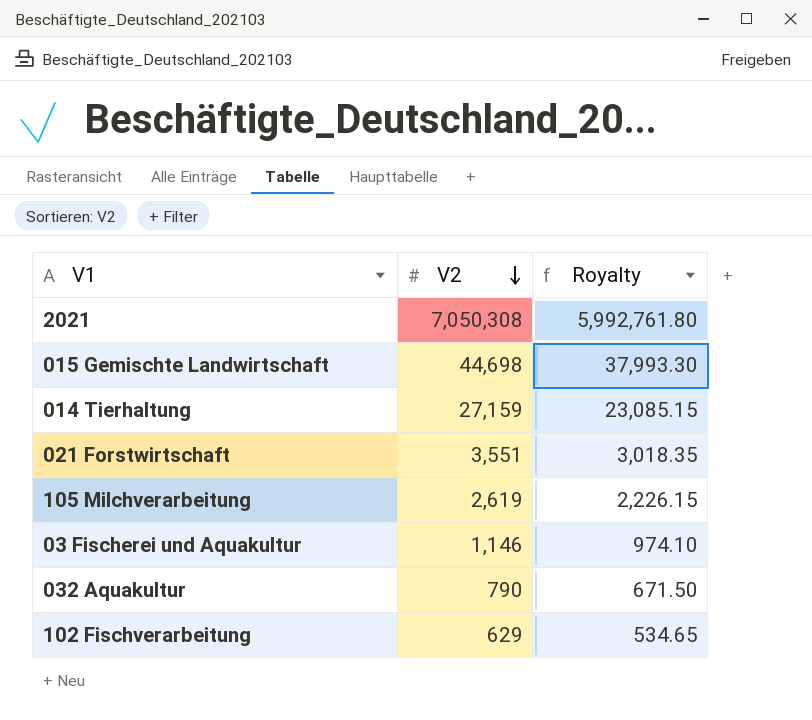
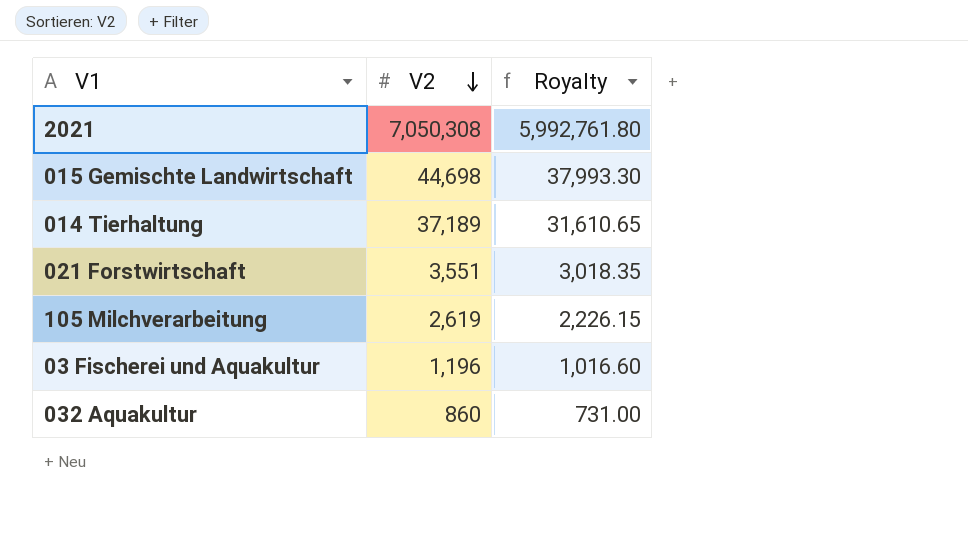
row 102 Fischverarbeitung: 629 | 534.65 -> none
014 Tierhaltung | V2: 27,159 -> 37,189
014 Tierhaltung | Royalty: 23,085.15 -> 31,610.65
03 Fischerei und Aquakultur | V2: 1,146 -> 1,196
03 Fischerei und Aquakultur | Royalty: 974.10 -> 1,016.60
032 Aquakultur | V2: 790 -> 860
032 Aquakultur | Royalty: 671.50 -> 731.00

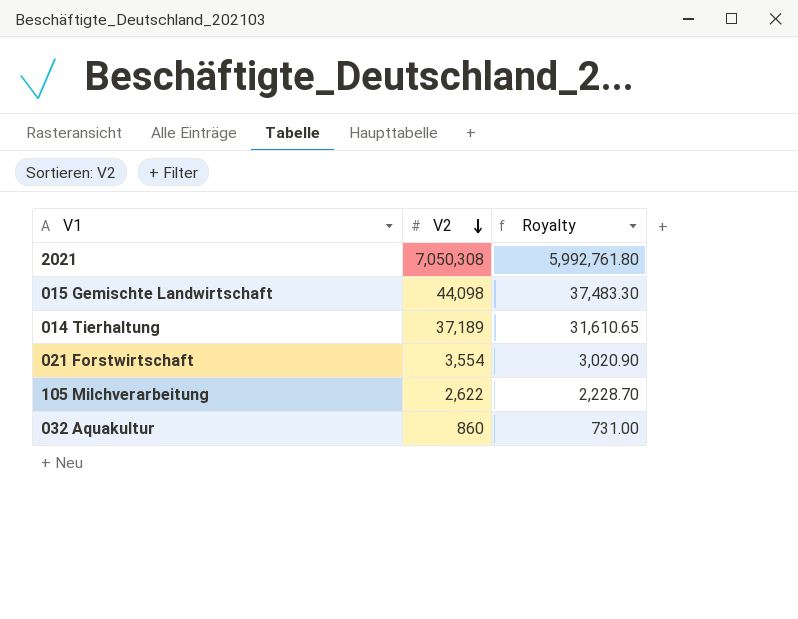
row 03 Fischerei und Aquakultur: 1,196 | 1,016.60 -> none
015 Gemischte Landwirtschaft | V2: 44,698 -> 44,098
015 Gemischte Landwirtschaft | Royalty: 37,993.30 -> 37,483.30
021 Forstwirtschaft | V2: 3,551 -> 3,554
021 Forstwirtschaft | Royalty: 3,018.35 -> 3,020.90
105 Milchverarbeitung | V2: 2,619 -> 2,622
105 Milchverarbeitung | Royalty: 2,226.15 -> 2,228.70

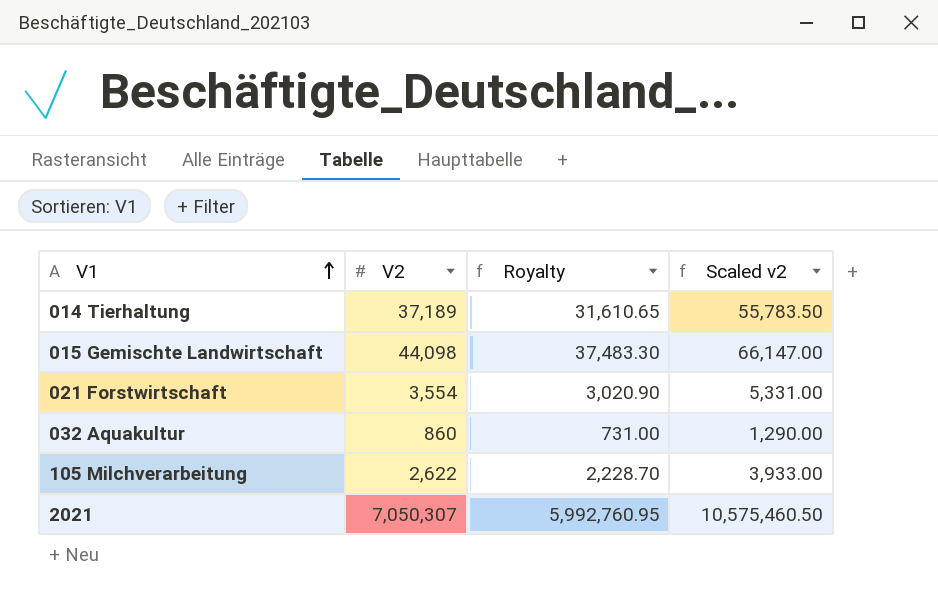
row order: V2 descending -> V1 ascending
column Scaled v2 | formula: none -> [V2] * 1.5
2021 | V2: 7,050,308 -> 7,050,307
2021 | Royalty: 5,992,761.80 -> 5,992,760.95

